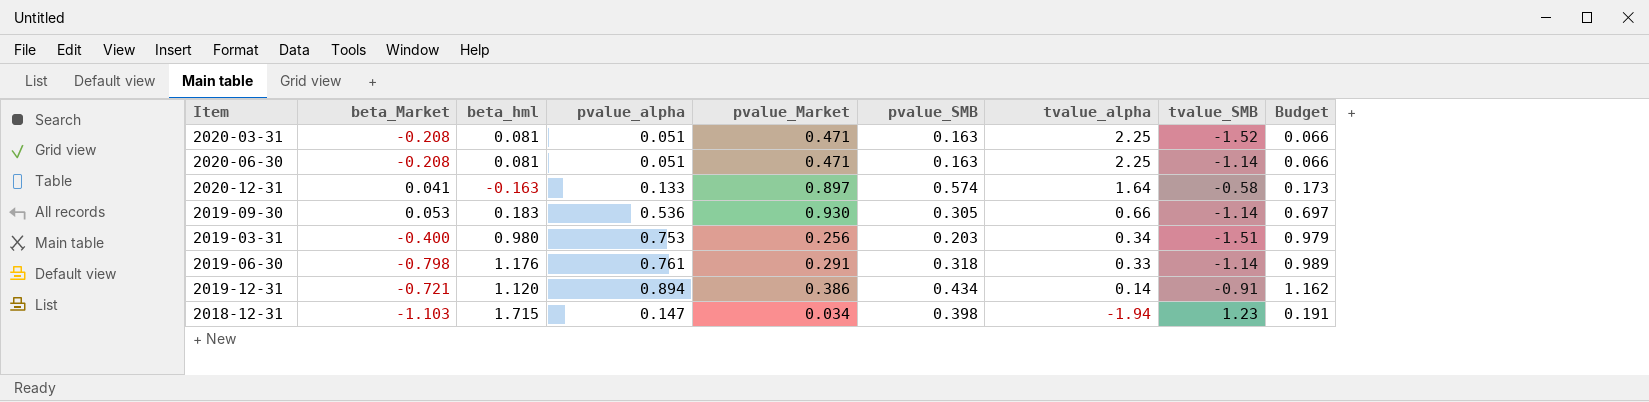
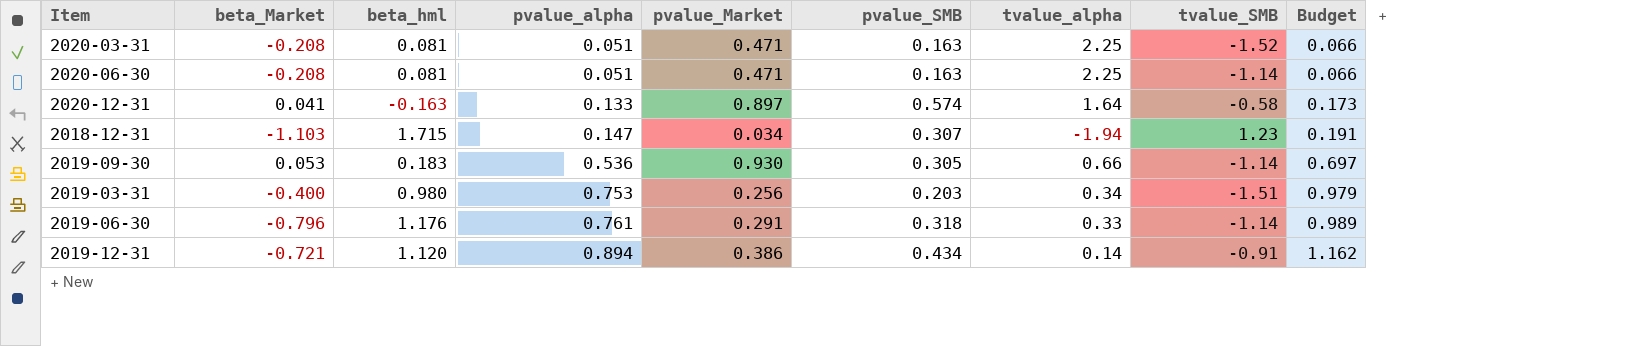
row order: tvalue_alpha descending -> pvalue_alpha ascending
2018-12-31 | pvalue_SMB: 0.398 -> 0.307
2019-06-30 | beta_Market: -0.798 -> -0.796

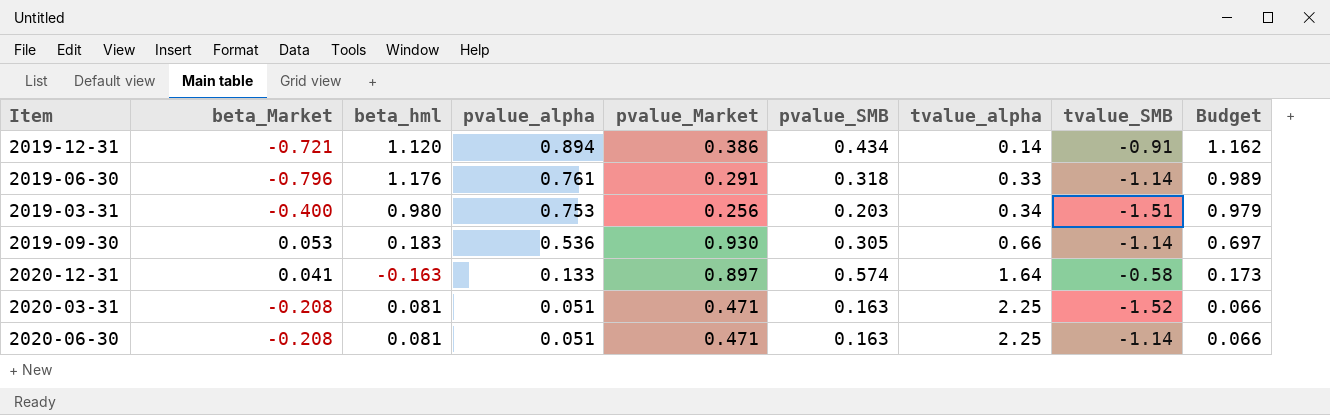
row order: pvalue_alpha ascending -> pvalue_alpha descending
row 2018-12-31: -1.103 | 1.715 | 0.147 | 0.034 | 0.307 | -1.94 | 1.23 | 0.191 -> none

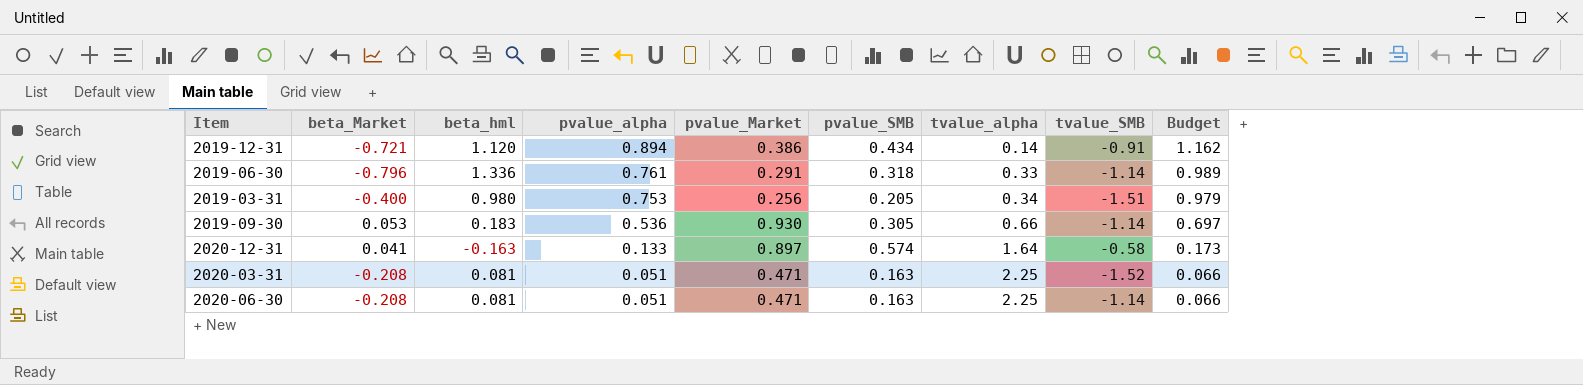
2019-06-30 | beta_hml: 1.176 -> 1.336
2019-03-31 | pvalue_SMB: 0.203 -> 0.205

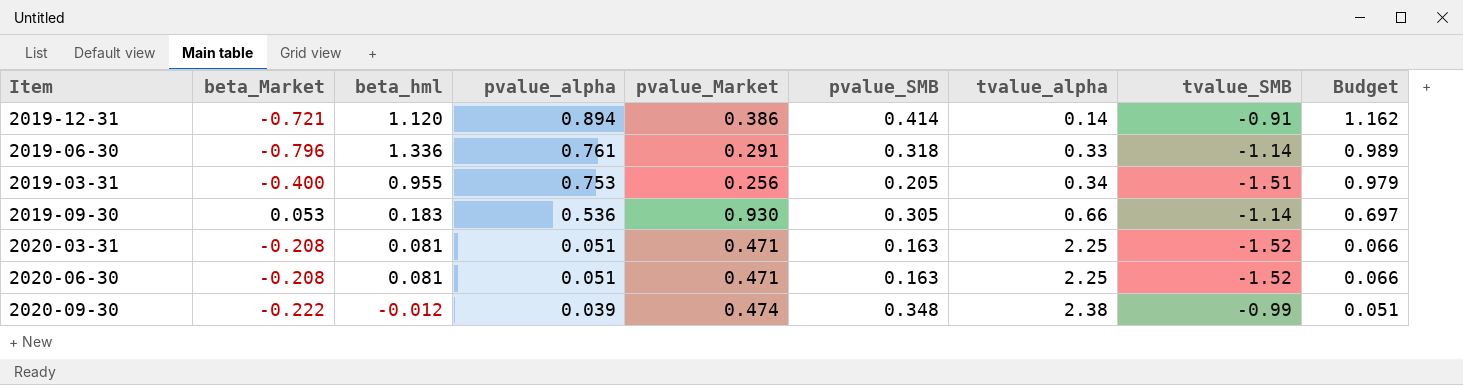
row 2020-12-31: 0.041 | -0.163 | 0.133 | 0.897 | 0.574 | 1.64 | -0.58 | 0.173 -> none
2019-12-31 | pvalue_SMB: 0.434 -> 0.414
2019-03-31 | beta_hml: 0.980 -> 0.955
2020-06-30 | tvalue_SMB: -1.14 -> -1.52
row 2020-09-30: none -> -0.222 | -0.012 | 0.039 | 0.474 | 0.348 | 2.38 | -0.99 | 0.051

